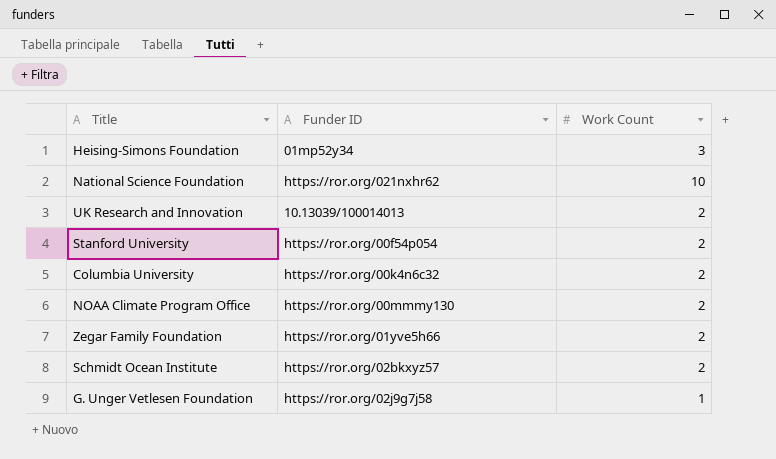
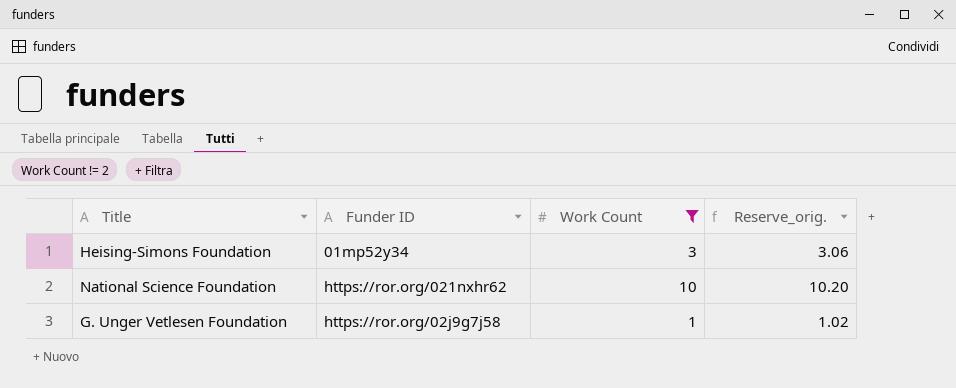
filter: none -> Work Count != 2
column Reserve_orig. | formula: none -> [Work Count] * 1.02

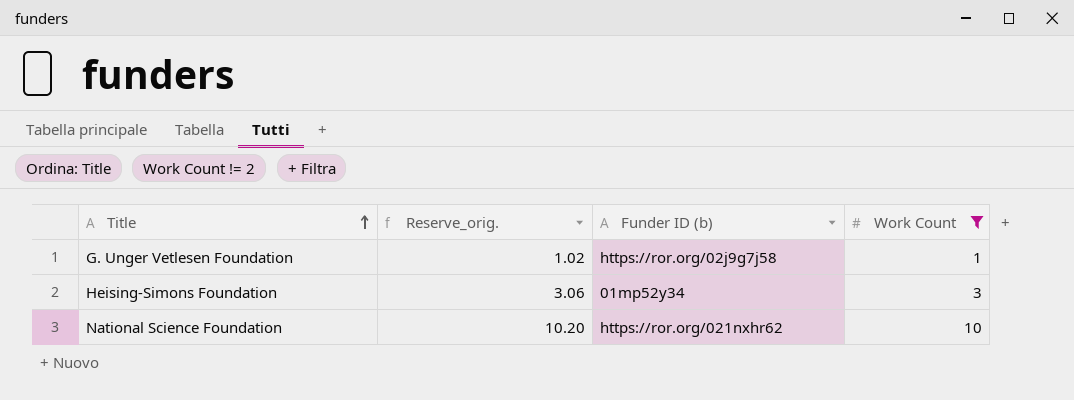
row order: none -> Title ascending
column Reserve_orig. | position: 4 -> 2
column name: Funder ID -> Funder ID (b)

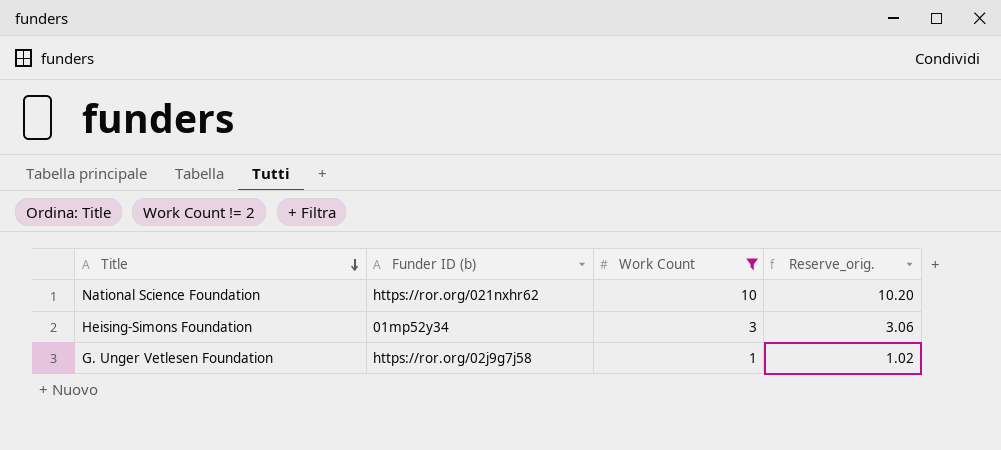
row order: Title ascending -> Title descending
column Reserve_orig. | position: 2 -> 4

